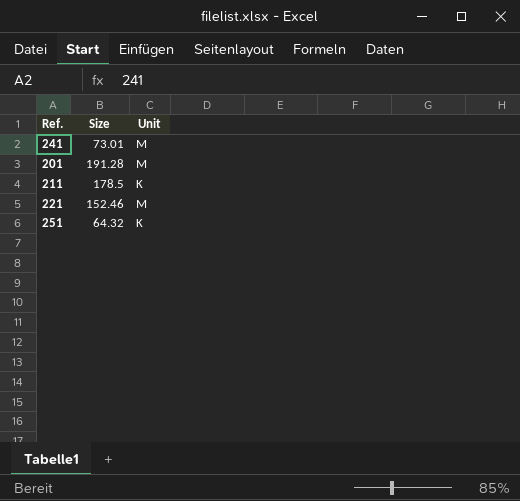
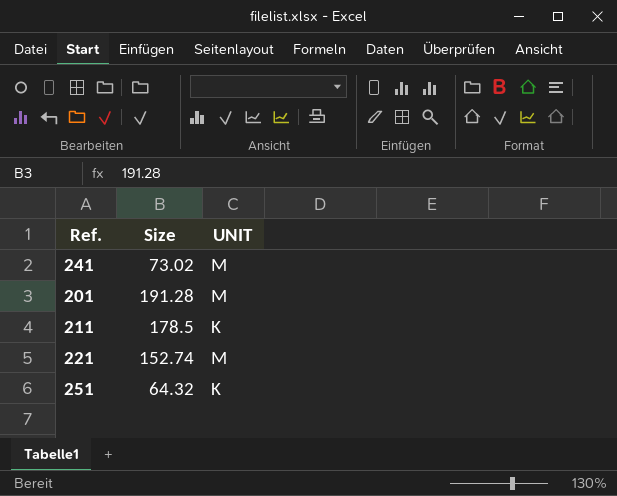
column name: Unit -> UNIT
241 | Size: 73.01 -> 73.02
221 | Size: 152.46 -> 152.74

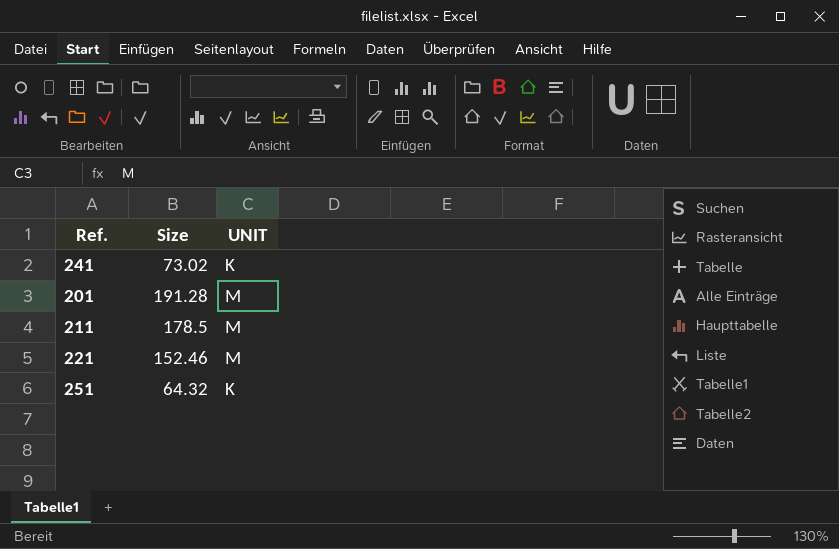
241 | UNIT: M -> K
211 | UNIT: K -> M
221 | Size: 152.74 -> 152.46

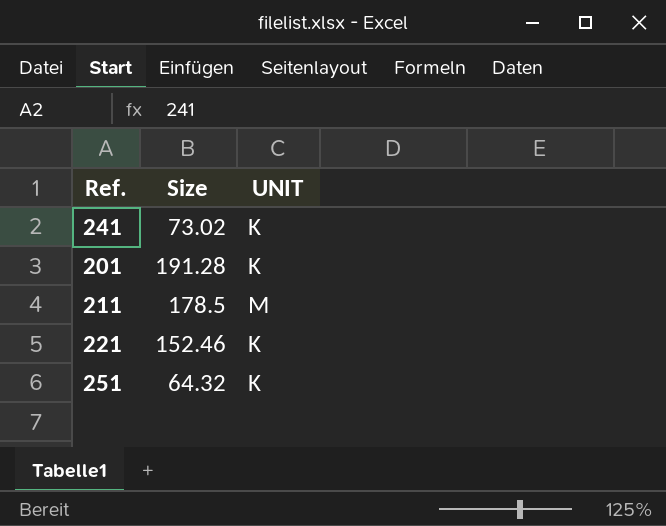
201 | UNIT: M -> K
221 | UNIT: M -> K

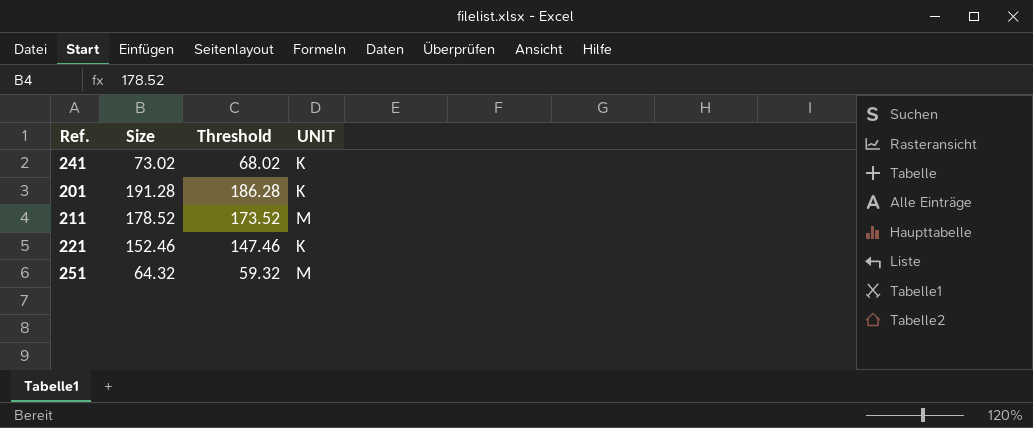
column Threshold | formula: none -> [Size] - 5
211 | Size: 178.5 -> 178.52
251 | UNIT: K -> M

